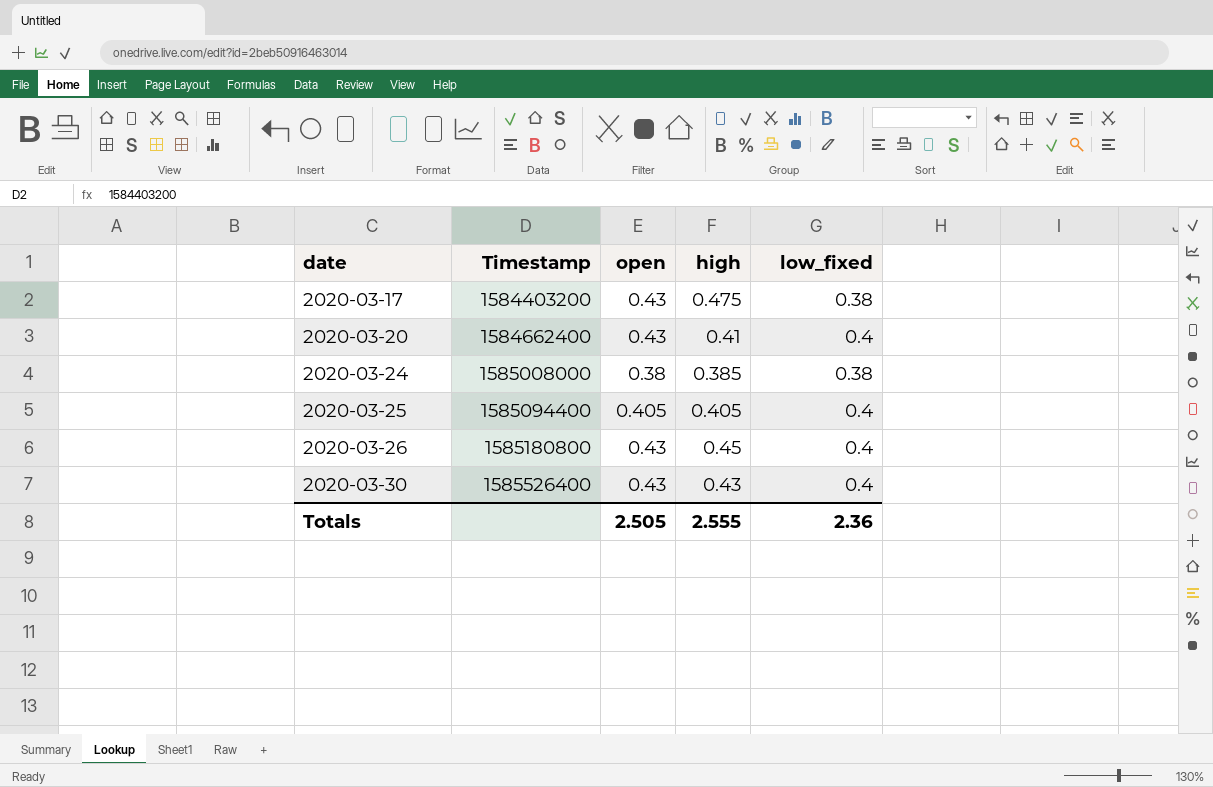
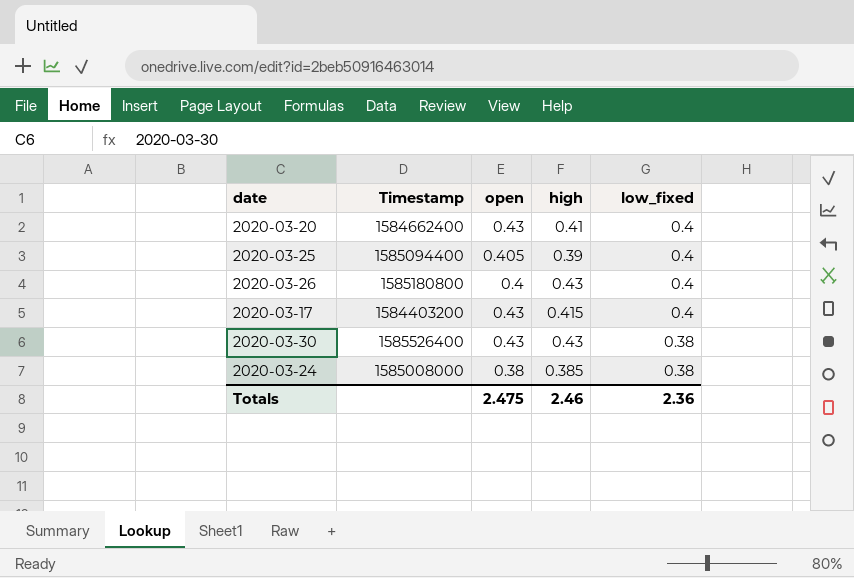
row order: date ascending -> low_fixed descending
2020-03-25 | high: 0.405 -> 0.39
2020-03-26 | open: 0.43 -> 0.4
2020-03-26 | high: 0.45 -> 0.43
2020-03-17 | high: 0.475 -> 0.415
2020-03-17 | low_fixed: 0.38 -> 0.4
2020-03-30 | low_fixed: 0.4 -> 0.38
Totals | open: 2.505 -> 2.475
Totals | high: 2.555 -> 2.46

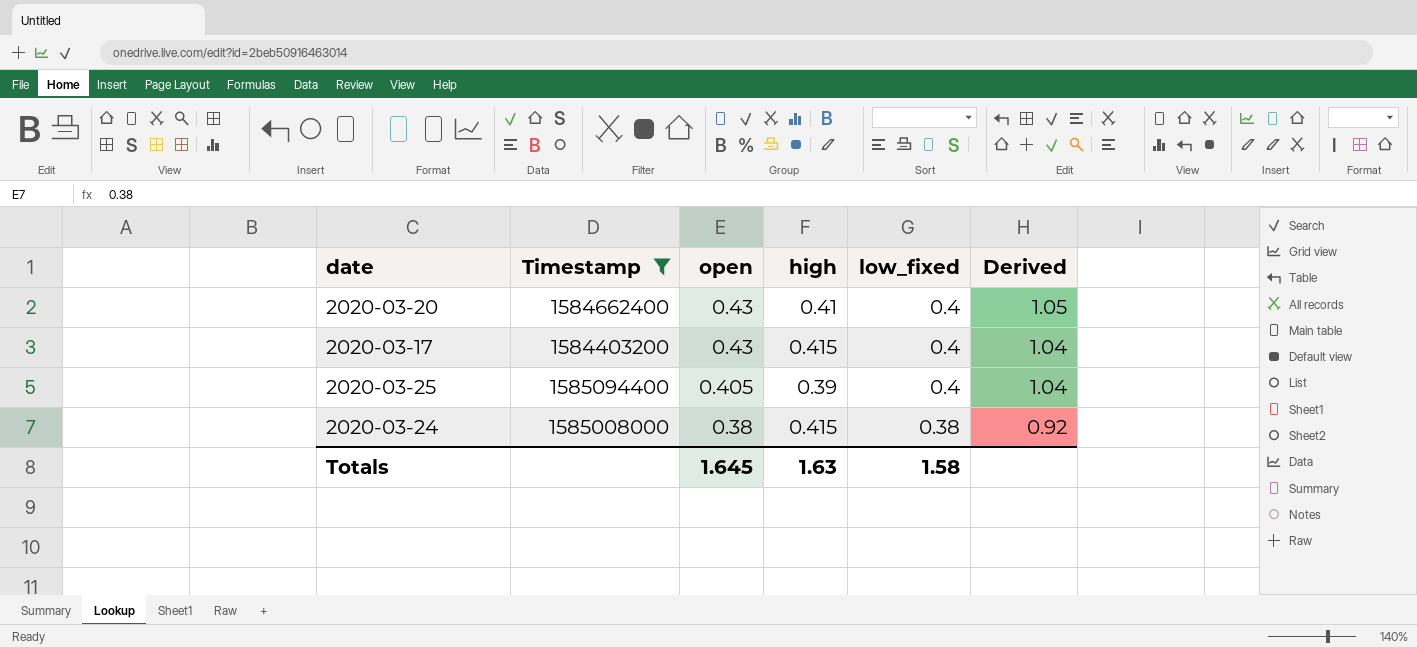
filter: none -> Timestamp <= 1585094400
row order: low_fixed descending -> open descending
column Derived | formula: none -> [open] / [high]
2020-03-24 | high: 0.385 -> 0.415
Totals | open: 2.475 -> 1.645
Totals | high: 2.46 -> 1.63
Totals | low_fixed: 2.36 -> 1.58

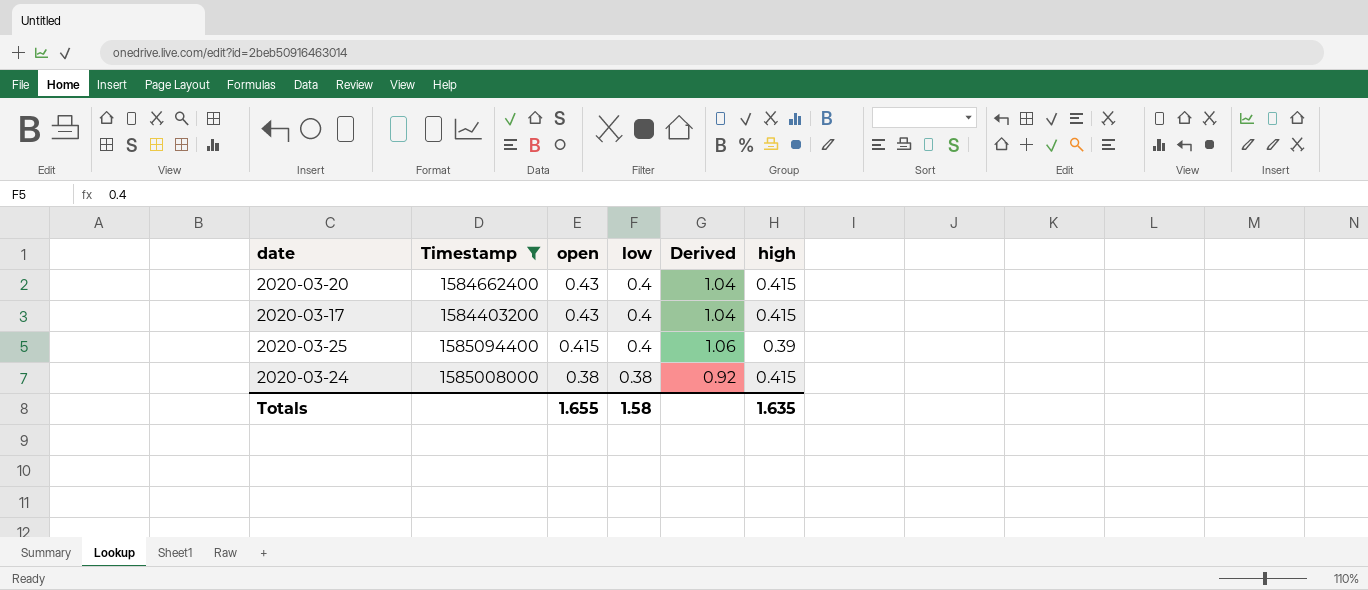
column name: low_fixed -> low
column high | position: 4 -> 6
2020-03-20 | Derived: 1.05 -> 1.04
2020-03-20 | high: 0.41 -> 0.415
2020-03-25 | open: 0.405 -> 0.415
2020-03-25 | Derived: 1.04 -> 1.06
Totals | open: 1.645 -> 1.655
Totals | high: 1.63 -> 1.635

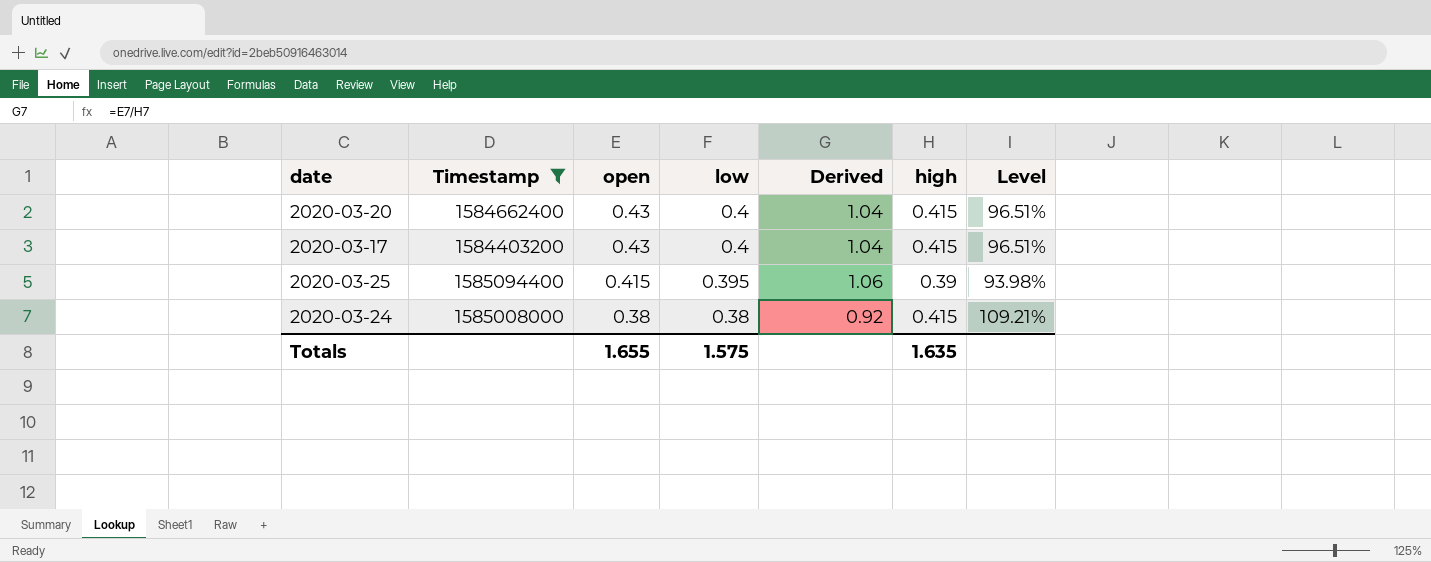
column Level | formula: none -> [high] / [open]
2020-03-25 | low: 0.4 -> 0.395
Totals | low: 1.58 -> 1.575

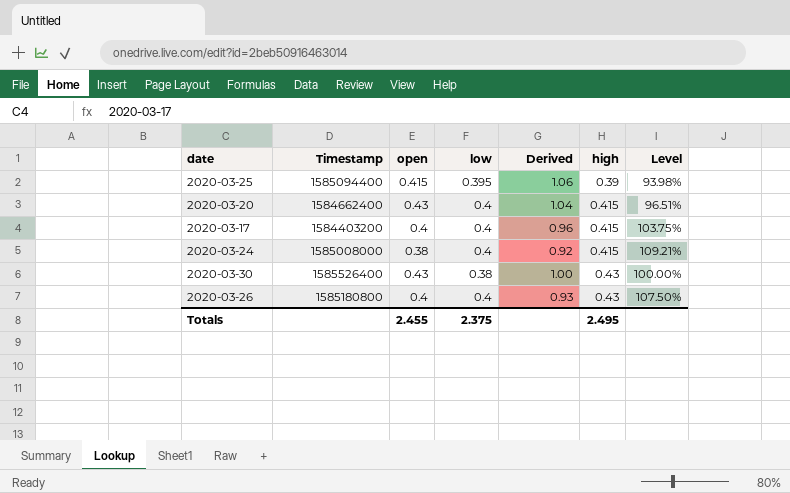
filter: Timestamp <= 1585094400 -> none
row order: open descending -> high ascending
2020-03-17 | open: 0.43 -> 0.4
2020-03-17 | Derived: 1.04 -> 0.96
2020-03-17 | Level: 96.51% -> 103.75%
2020-03-24 | low: 0.38 -> 0.4
Totals | open: 1.655 -> 2.455
Totals | low: 1.575 -> 2.375
Totals | high: 1.635 -> 2.495

